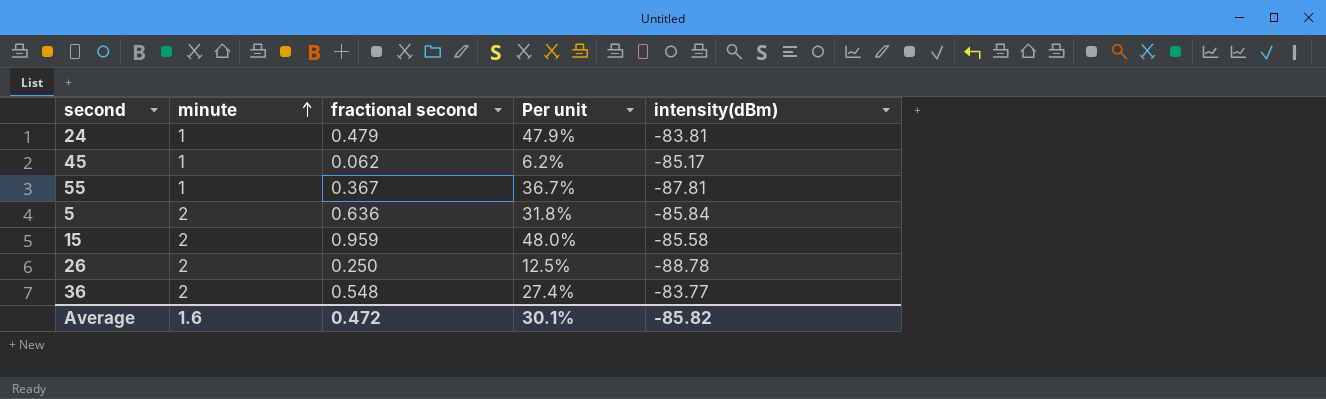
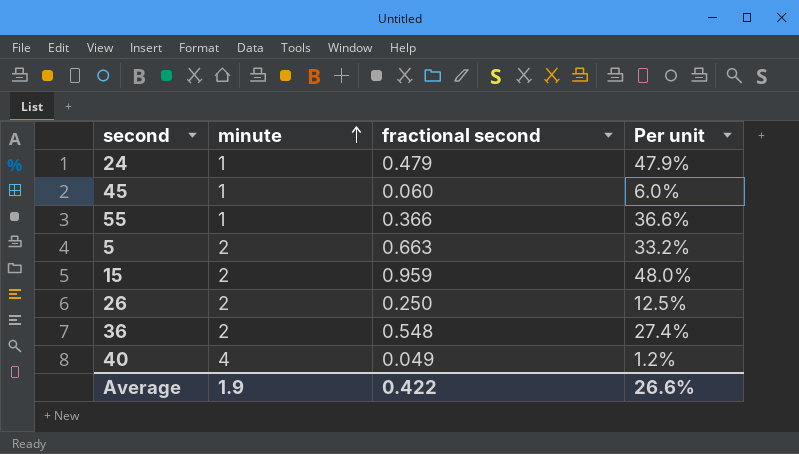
column intensity(dBm) | position: 5 -> none
45 | fractional second: 0.062 -> 0.060
45 | Per unit: 6.2% -> 6.0%
55 | fractional second: 0.367 -> 0.366
55 | Per unit: 36.7% -> 36.6%
5 | fractional second: 0.636 -> 0.663
5 | Per unit: 31.8% -> 33.2%
row 40: none -> 4 | 0.049 | 1.2%
Average | minute: 1.6 -> 1.9
Average | fractional second: 0.472 -> 0.422
Average | Per unit: 30.1% -> 26.6%

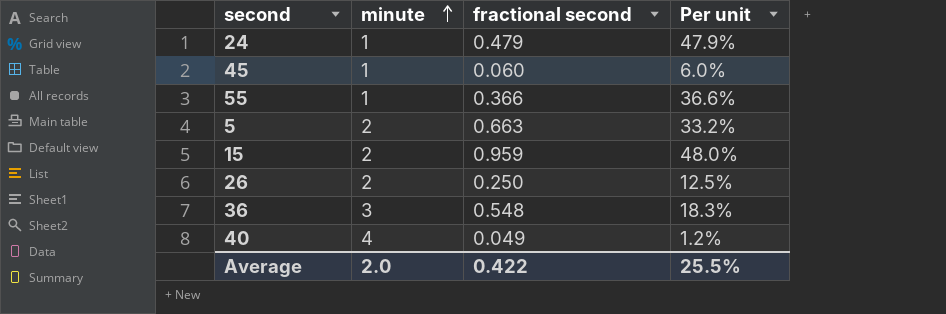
36 | minute: 2 -> 3
36 | Per unit: 27.4% -> 18.3%
Average | minute: 1.9 -> 2.0
Average | Per unit: 26.6% -> 25.5%

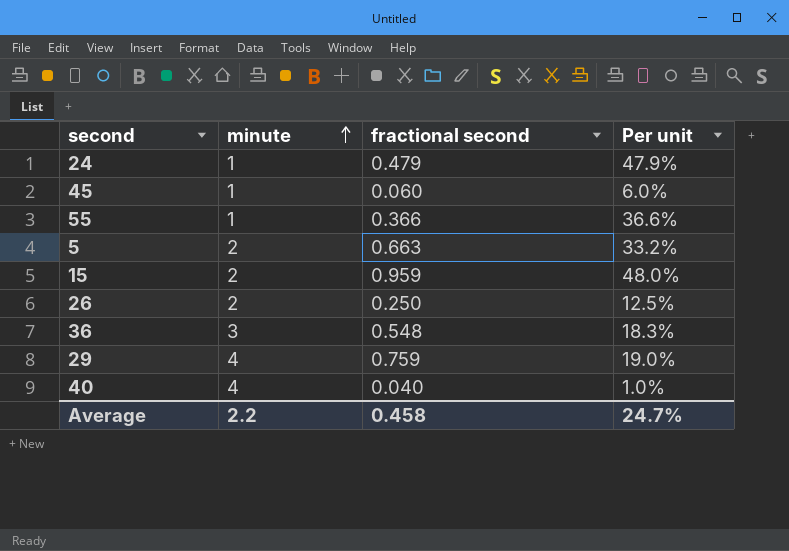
row 29: none -> 4 | 0.759 | 19.0%
40 | fractional second: 0.049 -> 0.040
40 | Per unit: 1.2% -> 1.0%
Average | minute: 2.0 -> 2.2
Average | fractional second: 0.422 -> 0.458
Average | Per unit: 25.5% -> 24.7%

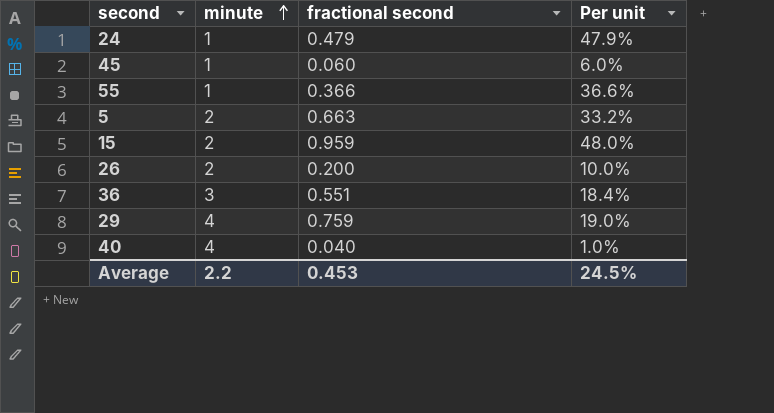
26 | fractional second: 0.250 -> 0.200
26 | Per unit: 12.5% -> 10.0%
36 | fractional second: 0.548 -> 0.551
36 | Per unit: 18.3% -> 18.4%
Average | fractional second: 0.458 -> 0.453
Average | Per unit: 24.7% -> 24.5%

